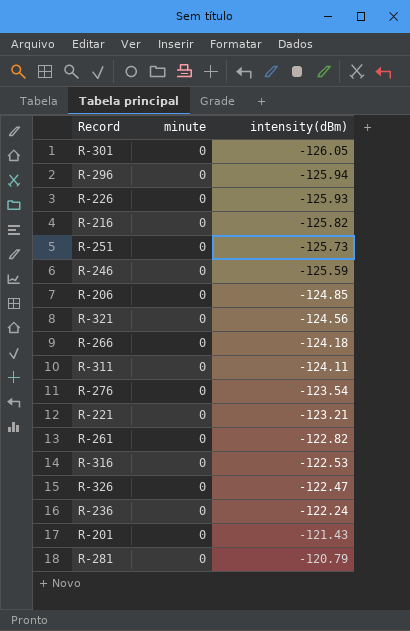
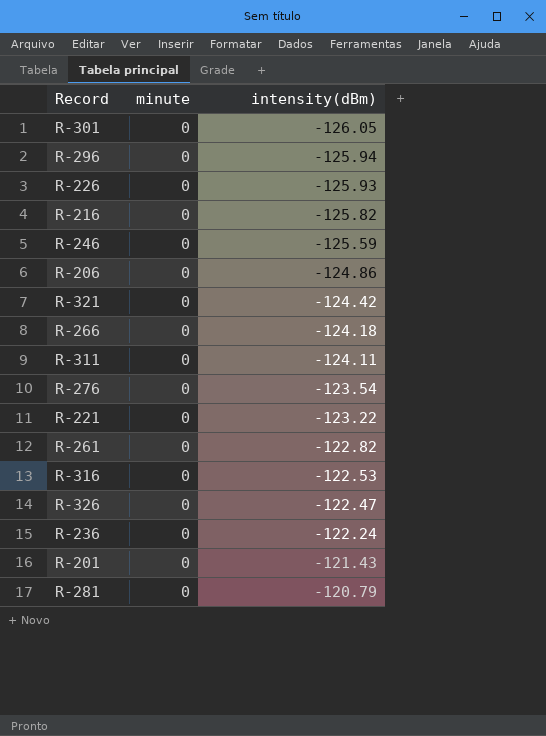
row R-251: 0 | -125.73 -> none
R-206 | intensity(dBm): -124.85 -> -124.86
R-321 | intensity(dBm): -124.56 -> -124.42
R-221 | intensity(dBm): -123.21 -> -123.22

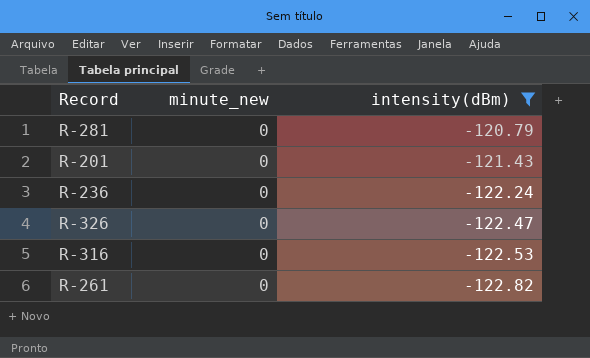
filter: none -> intensity(dBm) >= -122.82
row order: intensity(dBm) ascending -> intensity(dBm) descending
column name: minute -> minute_new

